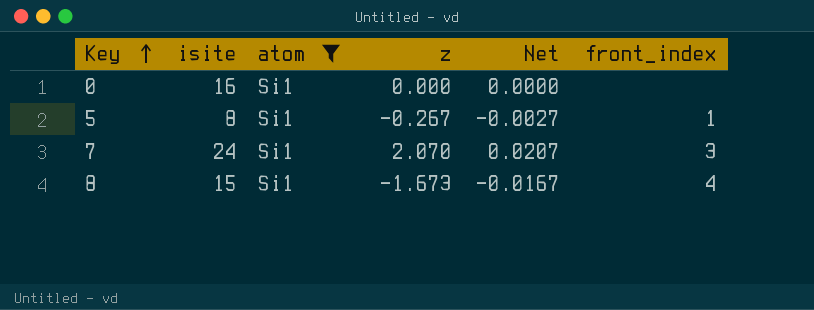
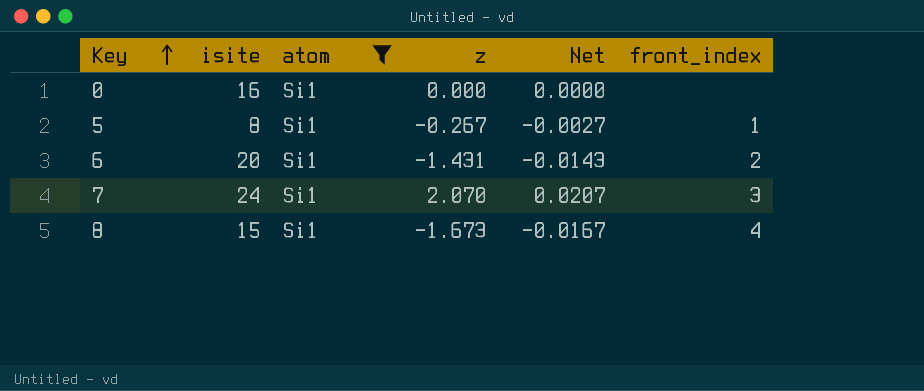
row 6: none -> 20 | Si1 | -1.431 | -0.0143 | 2

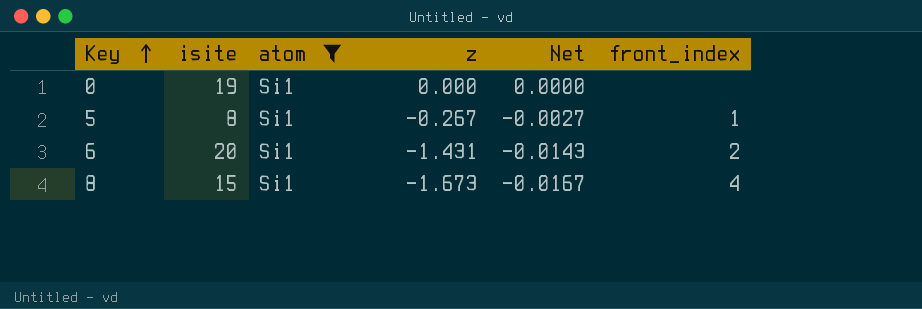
row 7: 24 | Si1 | 2.070 | 0.0207 | 3 -> none
0 | isite: 16 -> 19

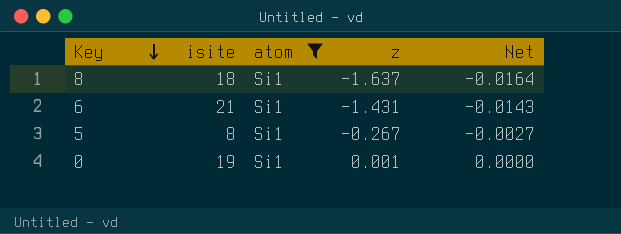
row order: Key ascending -> Key descending
column front_index | position: 6 -> none
8 | isite: 15 -> 18
8 | z: -1.673 -> -1.637
8 | Net: -0.0167 -> -0.0164
6 | isite: 20 -> 21
0 | z: 0.000 -> 0.001

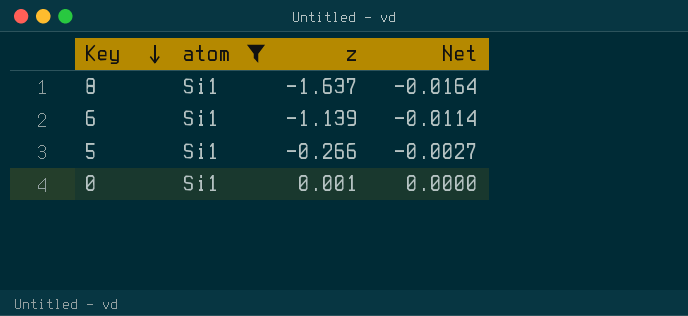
column isite | position: 2 -> none
6 | z: -1.431 -> -1.139
6 | Net: -0.0143 -> -0.0114
5 | z: -0.267 -> -0.266

